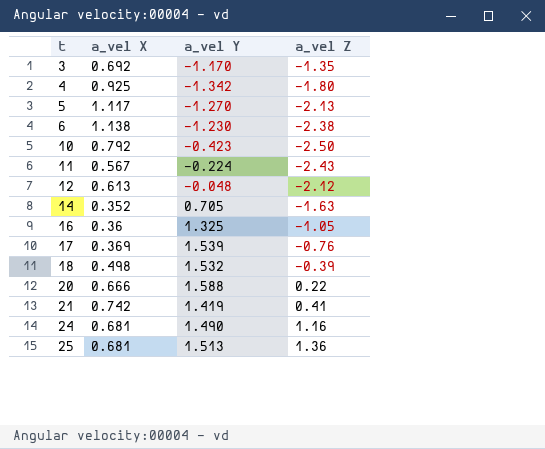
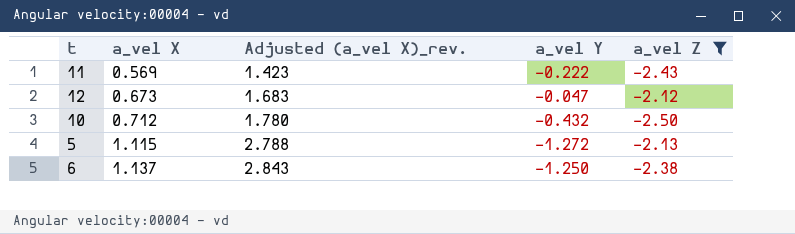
filter: none -> a_vel Z <= -2.12
row order: t ascending -> a_vel X ascending
column Adjusted (a_vel X)_rev. | formula: none -> [a_vel X] * 2.5
11 | a_vel X: 0.567 -> 0.569
11 | a_vel Y: -0.224 -> -0.222
12 | a_vel X: 0.613 -> 0.673
12 | a_vel Y: -0.048 -> -0.047
10 | a_vel X: 0.792 -> 0.712
10 | a_vel Y: -0.423 -> -0.432
5 | a_vel X: 1.117 -> 1.115
5 | a_vel Y: -1.270 -> -1.272
6 | a_vel X: 1.138 -> 1.137
6 | a_vel Y: -1.230 -> -1.250

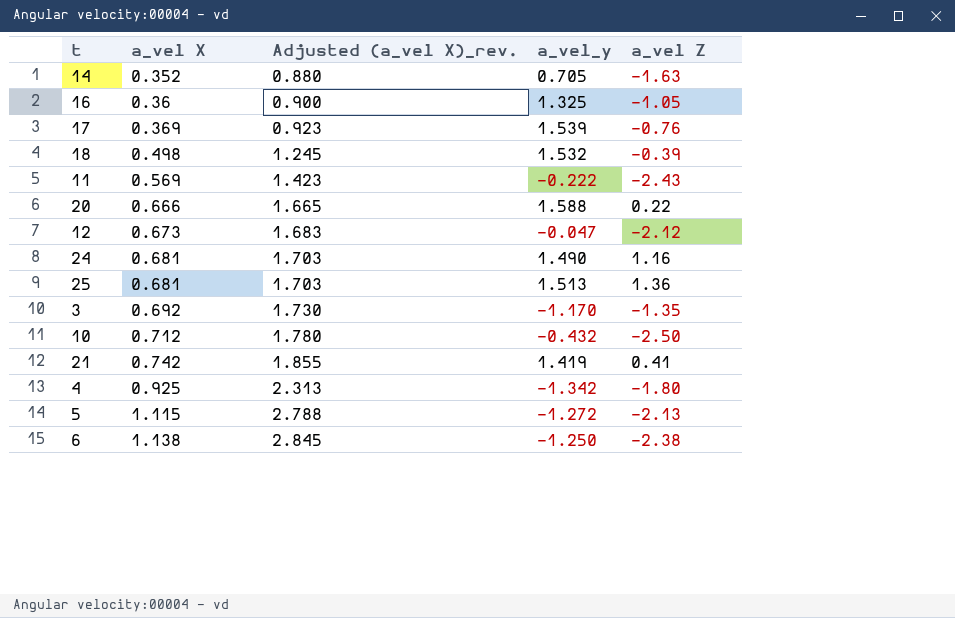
filter: a_vel Z <= -2.12 -> none
column name: a_vel Y -> a_vel_y
6 | a_vel X: 1.137 -> 1.138
6 | Adjusted (a_vel X)_rev.: 2.843 -> 2.845

